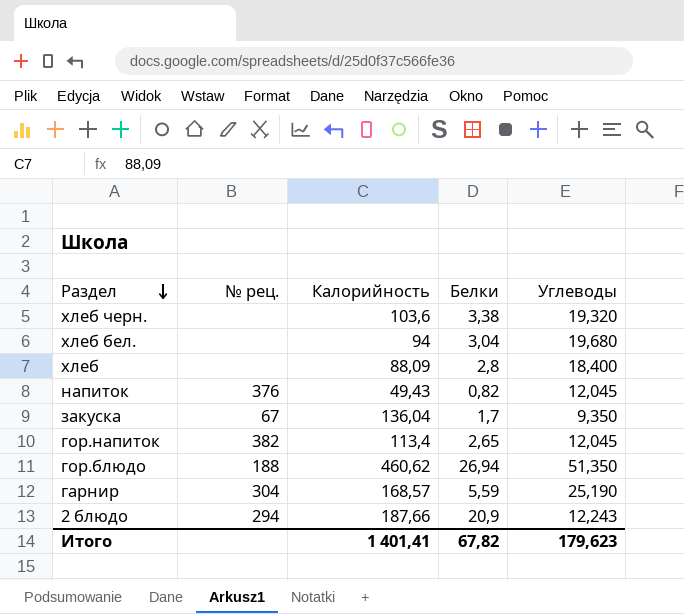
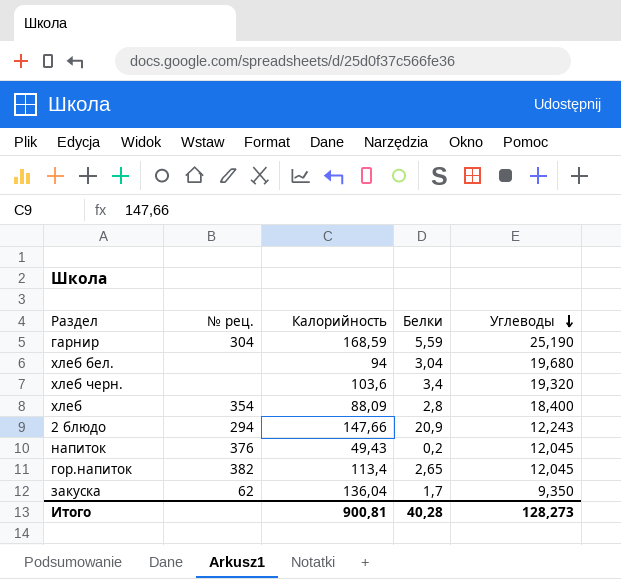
row order: Раздел descending -> Углеводы descending
row гор.блюдо: 188 | 460,62 | 26,94 | 51,350 -> none
гарнир | Калорийность: 168,57 -> 168,59
хлеб черн. | Белки: 3,38 -> 3,4
хлеб | № рец.: none -> 354
2 блюдо | Калорийность: 187,66 -> 147,66
напиток | Белки: 0,82 -> 0,2
закуска | № рец.: 67 -> 62
Итого | Калорийность: 1 401,41 -> 900,81
Итого | Белки: 67,82 -> 40,28
Итого | Углеводы: 179,623 -> 128,273

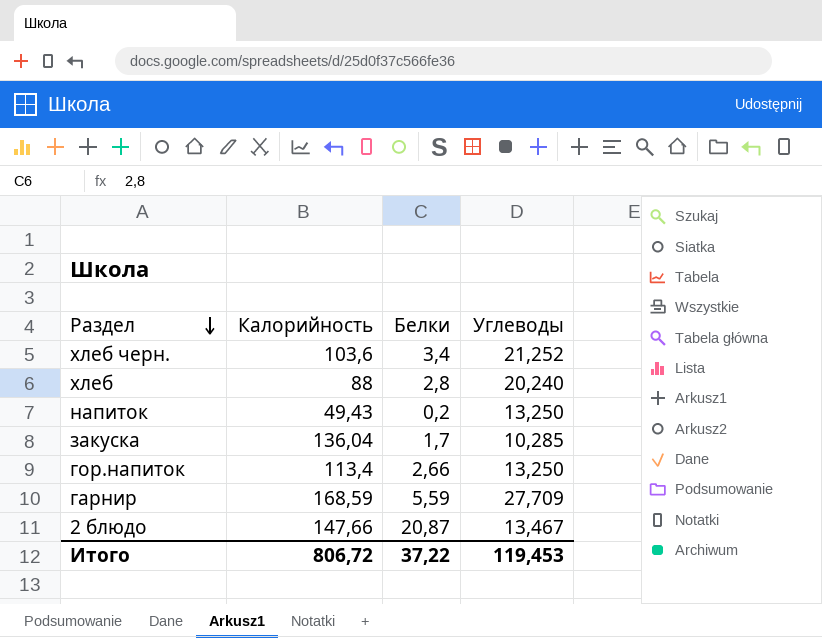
row order: Углеводы descending -> Раздел descending
column № рец. | position: 2 -> none
row хлеб бел.: none | 94 | 3,04 | 19,680 -> none
хлеб черн. | Углеводы: 19,320 -> 21,252
хлеб | Калорийность: 88,09 -> 88
хлеб | Углеводы: 18,400 -> 20,240
напиток | Углеводы: 12,045 -> 13,250
закуска | Углеводы: 9,350 -> 10,285
гор.напиток | Белки: 2,65 -> 2,66
гор.напиток | Углеводы: 12,045 -> 13,250
гарнир | Углеводы: 25,190 -> 27,709
2 блюдо | Белки: 20,9 -> 20,87
2 блюдо | Углеводы: 12,243 -> 13,467
Итого | Калорийность: 900,81 -> 806,72
Итого | Белки: 40,28 -> 37,22
Итого | Углеводы: 128,273 -> 119,453

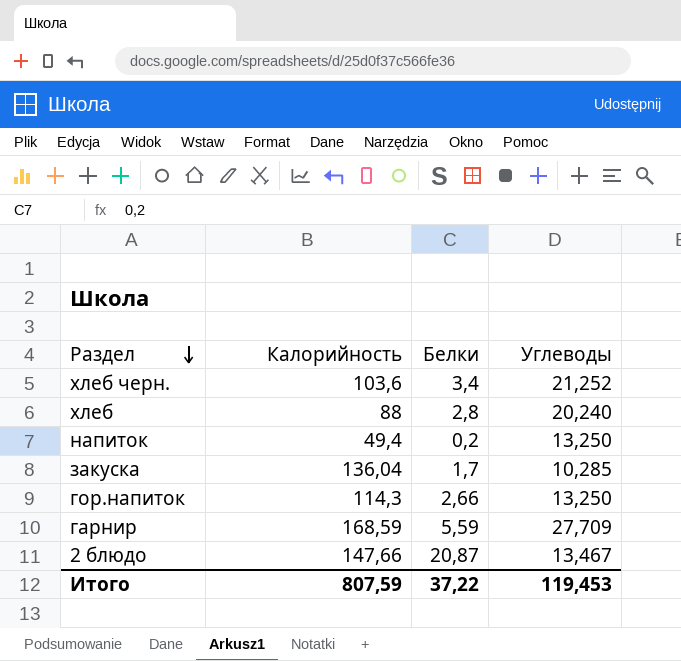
напиток | Калорийность: 49,43 -> 49,4
гор.напиток | Калорийность: 113,4 -> 114,3
Итого | Калорийность: 806,72 -> 807,59

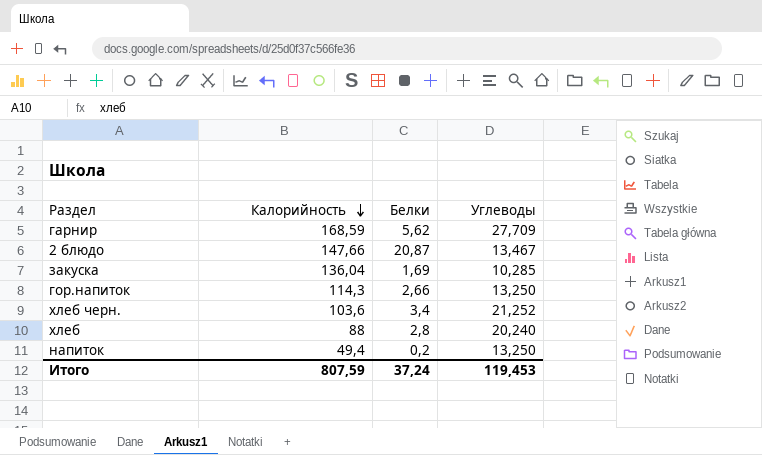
row order: Раздел descending -> Калорийность descending
гарнир | Белки: 5,59 -> 5,62
закуска | Белки: 1,7 -> 1,69
Итого | Белки: 37,22 -> 37,24

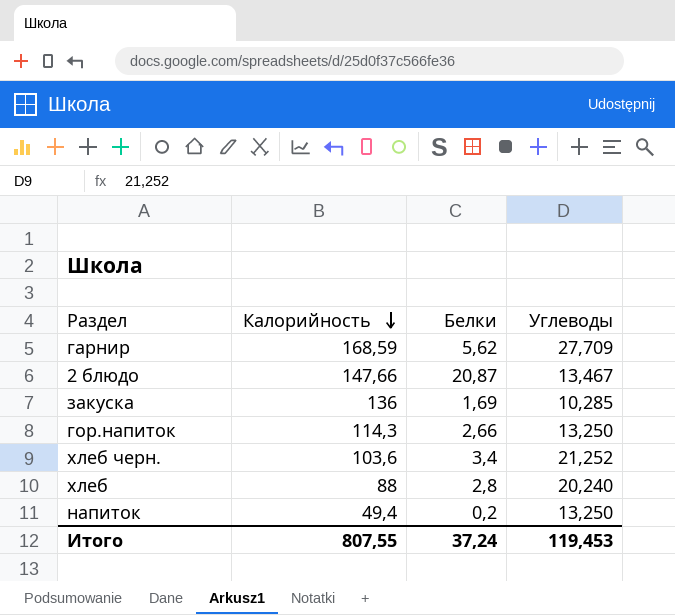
закуска | Калорийность: 136,04 -> 136
Итого | Калорийность: 807,59 -> 807,55

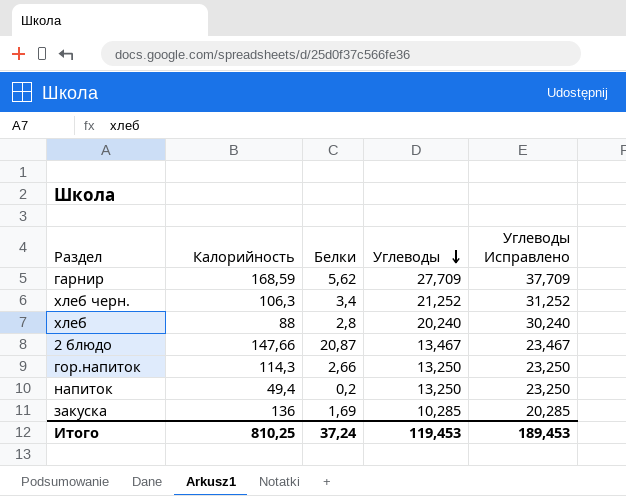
row order: Калорийность descending -> Углеводы descending
column Углеводы Исправлено | formula: none -> [Углеводы] + 10
хлеб черн. | Калорийность: 103,6 -> 106,3
Итого | Калорийность: 807,55 -> 810,25

